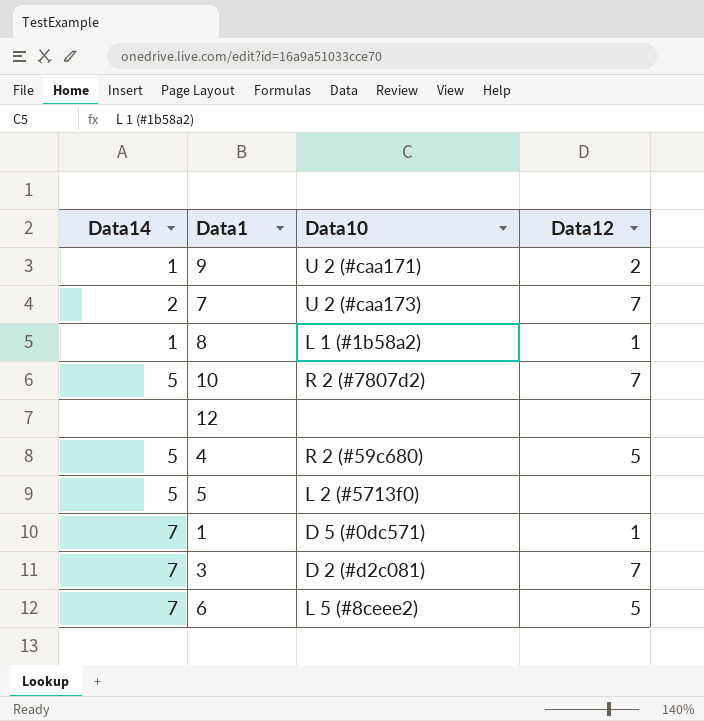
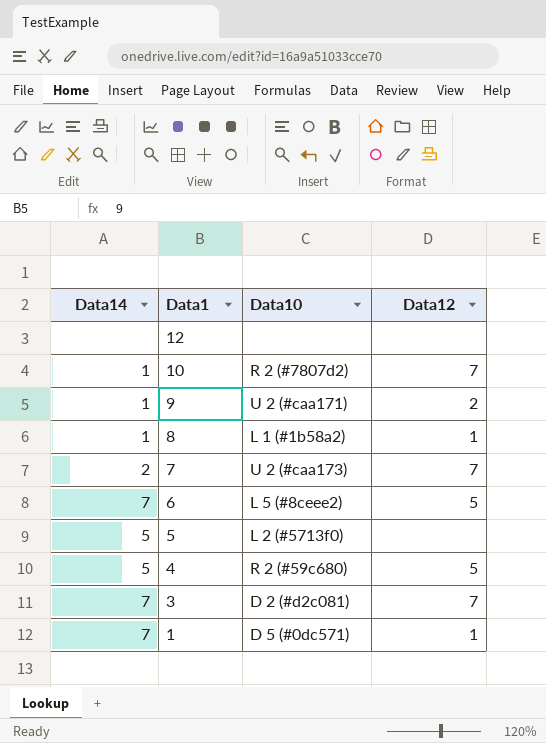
row order: none -> Data1 descending
10 | Data14: 5 -> 1

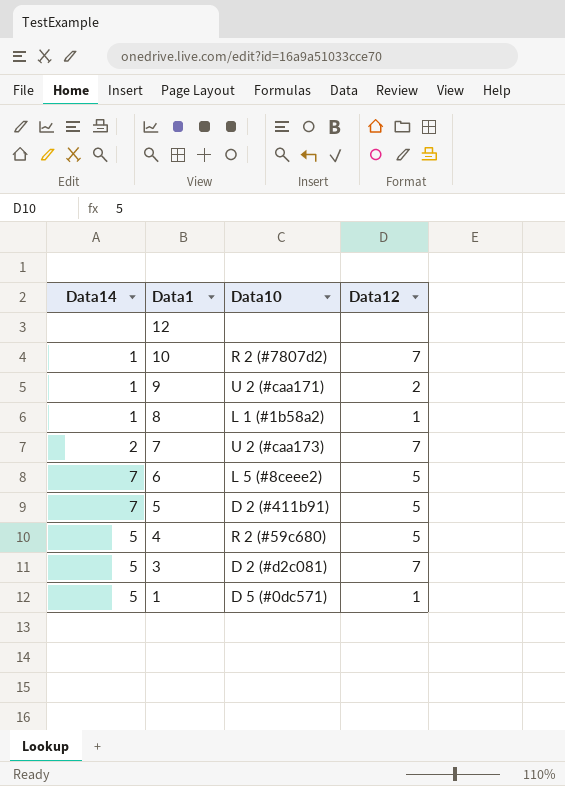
5 | Data14: 5 -> 7
5 | Data10: L 2 (#5713f0) -> D 2 (#411b91)
5 | Data12: none -> 5
3 | Data14: 7 -> 5
1 | Data14: 7 -> 5

